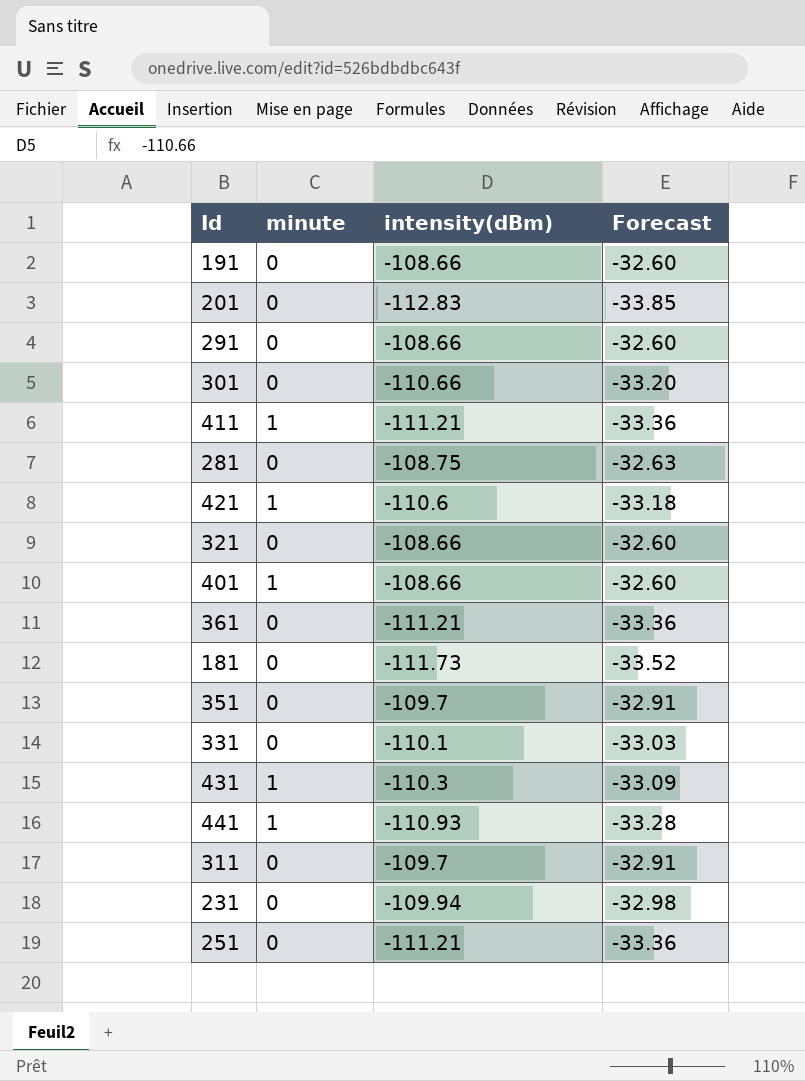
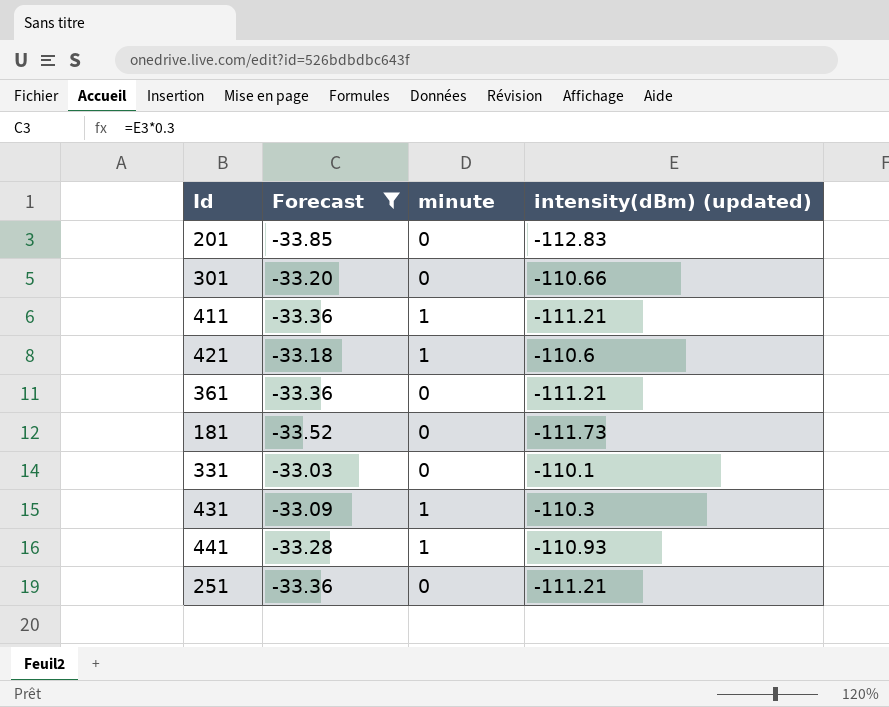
filter: none -> Forecast <= -33.03
column Forecast | position: 4 -> 2
column name: intensity(dBm) -> intensity(dBm) (updated)

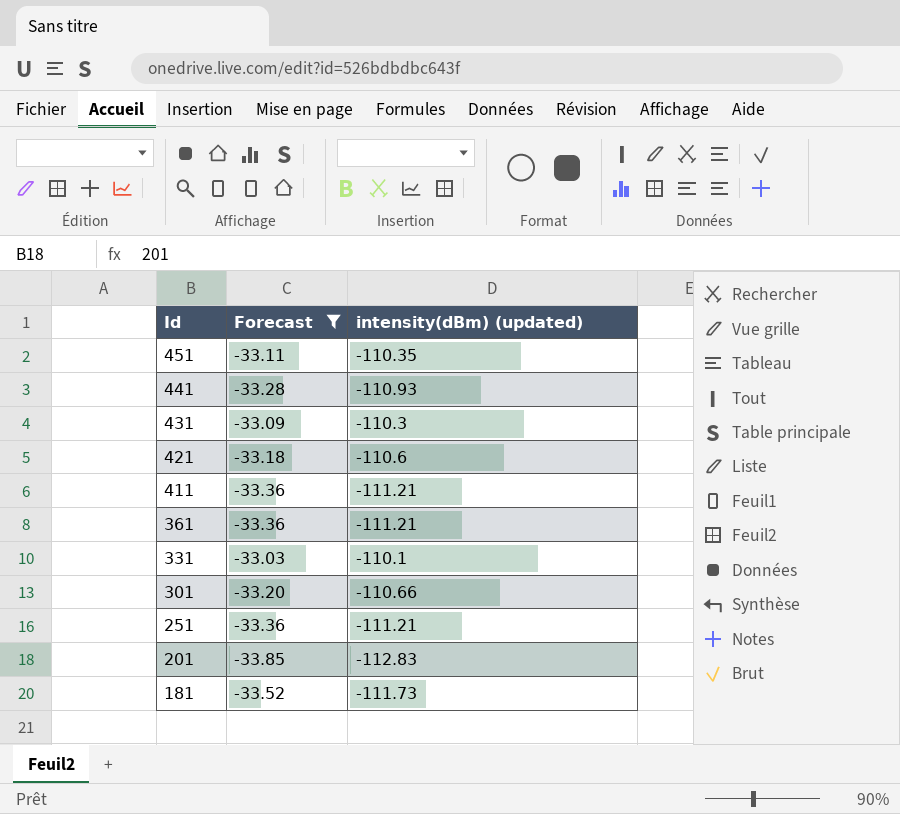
row order: none -> Id descending
column minute | position: 3 -> none
row 451: none -> -33.11 | -110.35

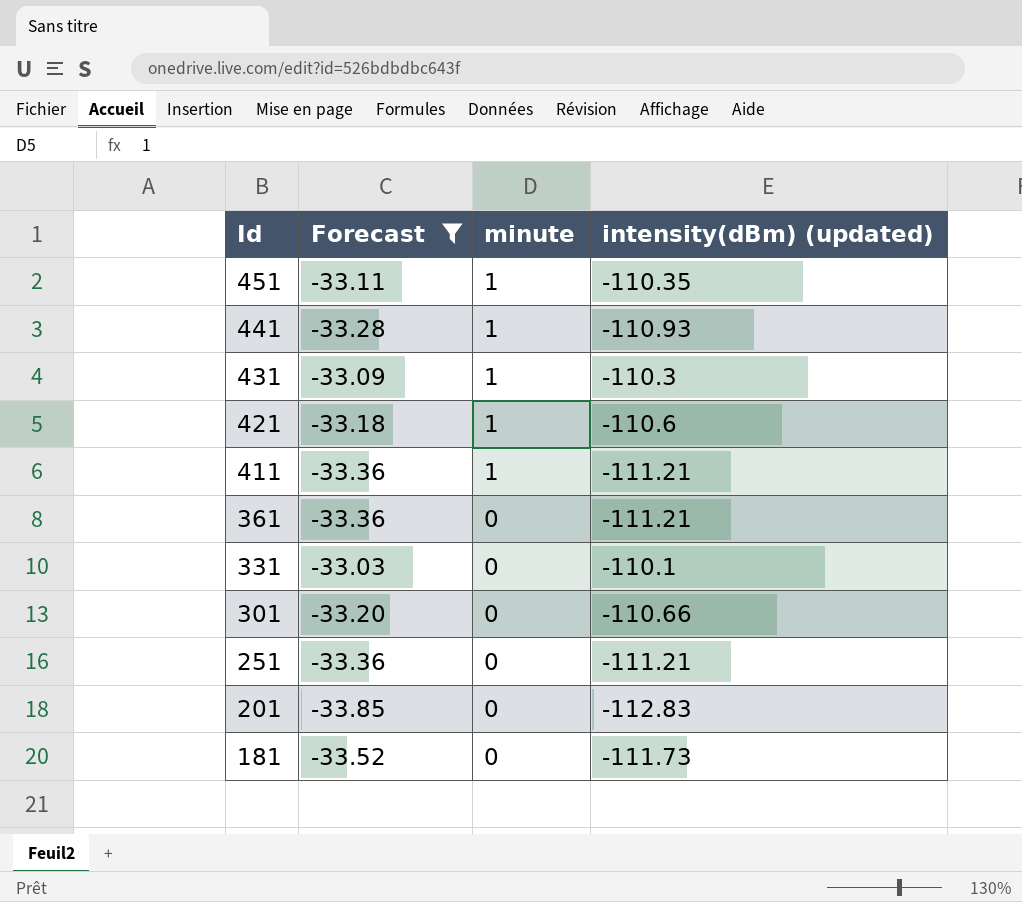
column minute | position: none -> 3

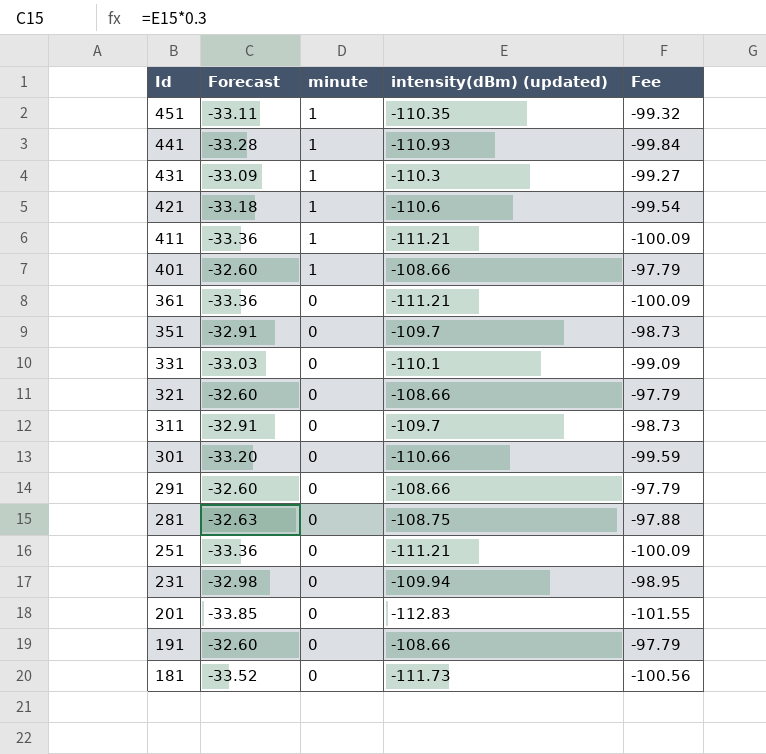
filter: Forecast <= -33.03 -> none
column Fee | formula: none -> [intensity(dBm) (updated)] * 0.9

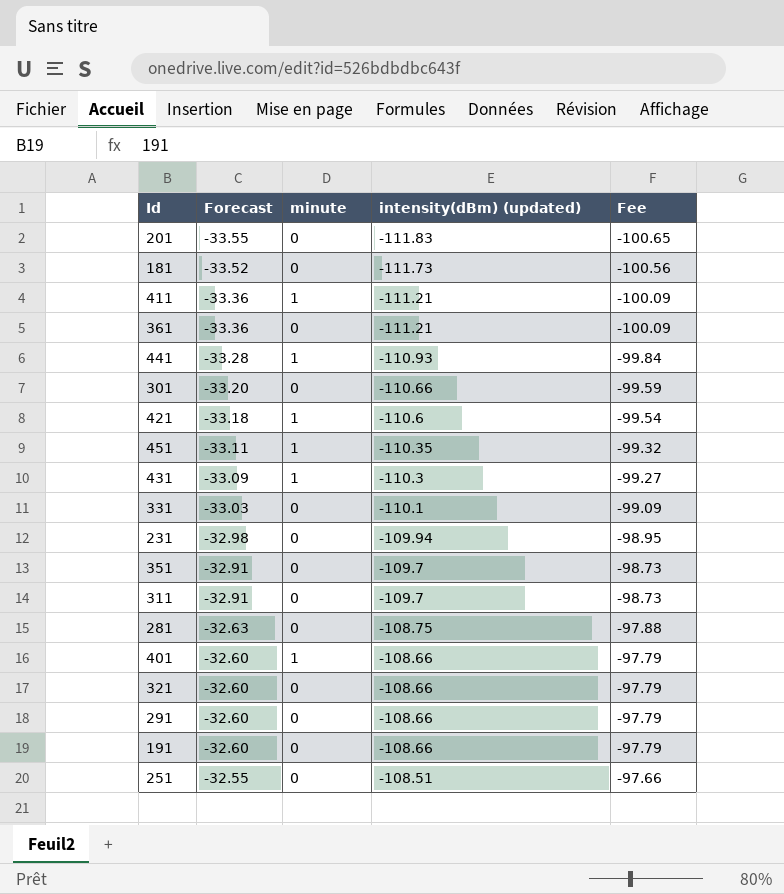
row order: Id descending -> Forecast ascending
201 | Forecast: -33.85 -> -33.55
201 | intensity(dBm) (updated): -112.83 -> -111.83
201 | Fee: -101.55 -> -100.65
251 | Forecast: -33.36 -> -32.55
251 | intensity(dBm) (updated): -111.21 -> -108.51
251 | Fee: -100.09 -> -97.66

